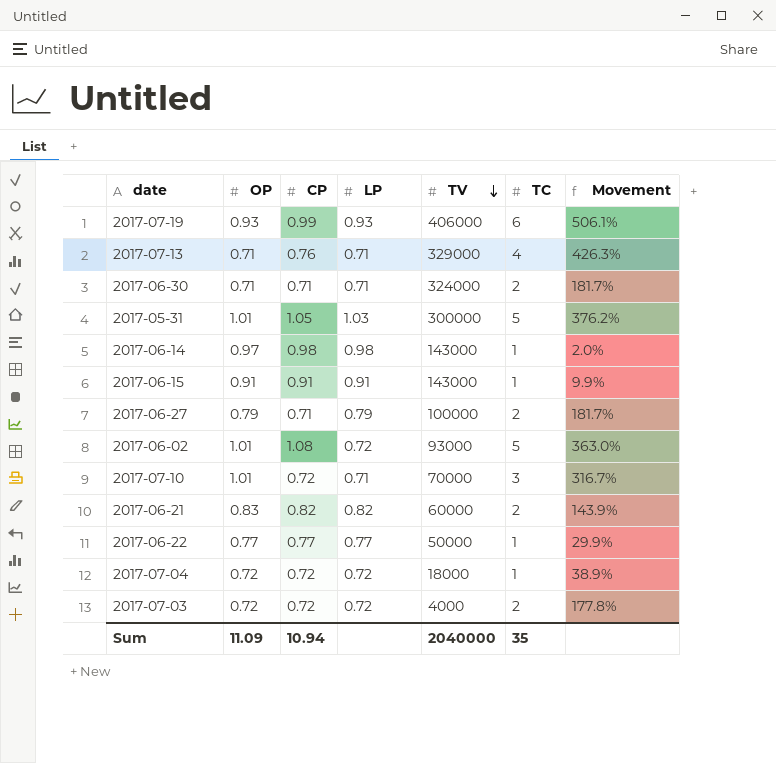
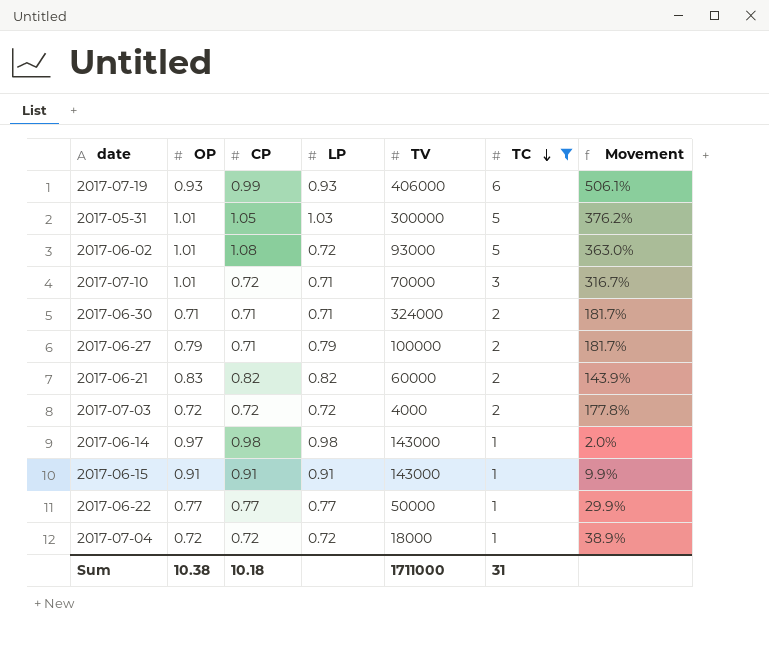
filter: none -> TC != 4
row order: TV descending -> TC descending
Sum | OP: 11.09 -> 10.38
Sum | CP: 10.94 -> 10.18
Sum | TV: 2040000 -> 1711000
Sum | TC: 35 -> 31

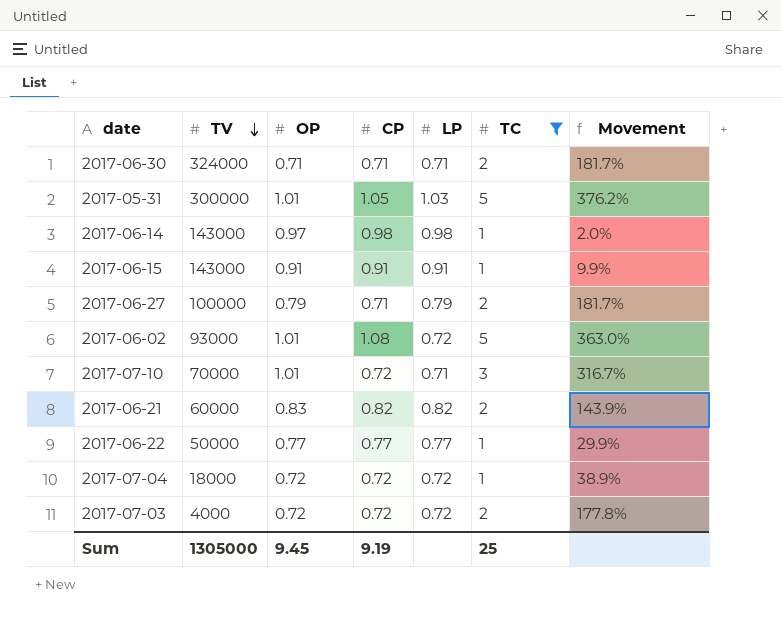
row order: TC descending -> TV descending
column TV | position: 5 -> 2
row 2017-07-19: 0.93 | 0.99 | 0.93 | 406000 | 6 | 506.1% -> none
Sum | TV: 1711000 -> 1305000
Sum | OP: 10.38 -> 9.45
Sum | CP: 10.18 -> 9.19
Sum | TC: 31 -> 25

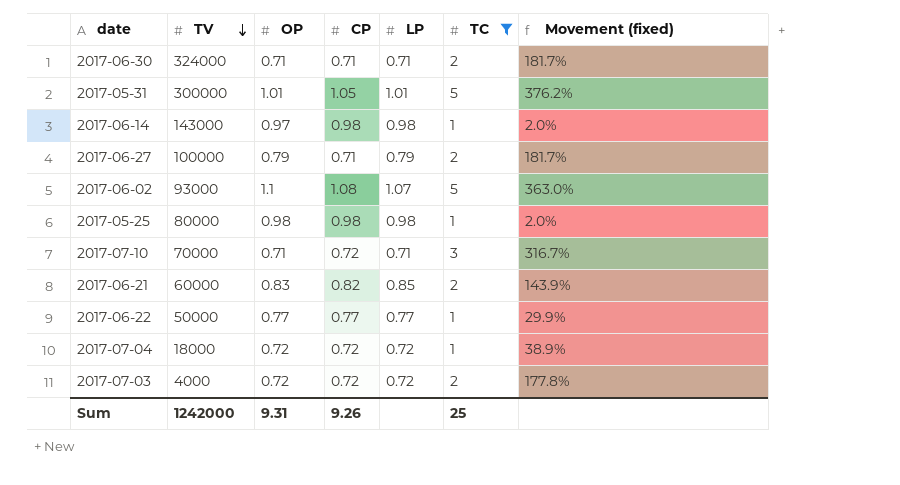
column name: Movement -> Movement (fixed)
row 2017-06-15: 143000 | 0.91 | 0.91 | 0.91 | 1 | 9.9% -> none
2017-05-31 | LP: 1.03 -> 1.01
2017-06-02 | OP: 1.01 -> 1.1
2017-06-02 | LP: 0.72 -> 1.07
row 2017-05-25: none -> 80000 | 0.98 | 0.98 | 0.98 | 1 | 2.0%
2017-07-10 | OP: 1.01 -> 0.71
2017-06-21 | LP: 0.82 -> 0.85
Sum | TV: 1305000 -> 1242000
Sum | OP: 9.45 -> 9.31
Sum | CP: 9.19 -> 9.26

